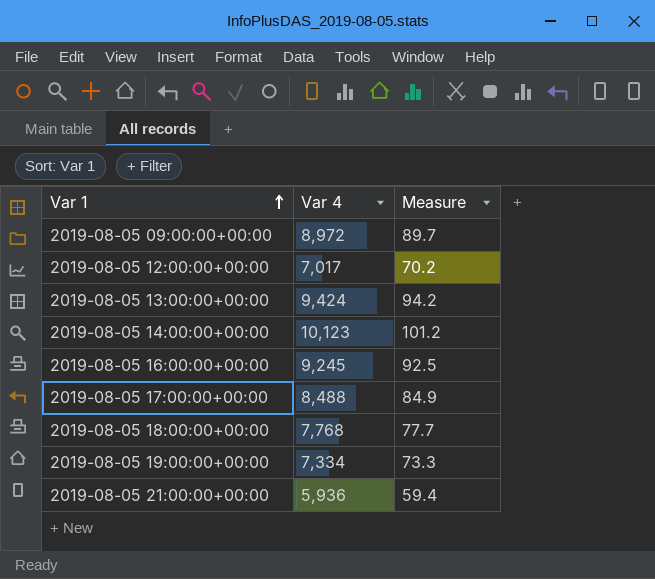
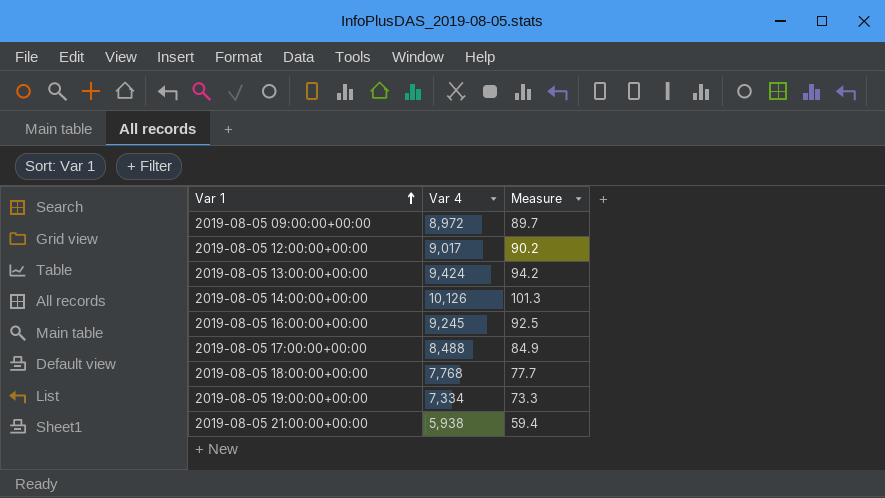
2019-08-05 12:00:00+00:00 | Var 4: 7,017 -> 9,017
2019-08-05 12:00:00+00:00 | Measure: 70.2 -> 90.2
2019-08-05 14:00:00+00:00 | Var 4: 10,123 -> 10,126
2019-08-05 14:00:00+00:00 | Measure: 101.2 -> 101.3
2019-08-05 21:00:00+00:00 | Var 4: 5,936 -> 5,938

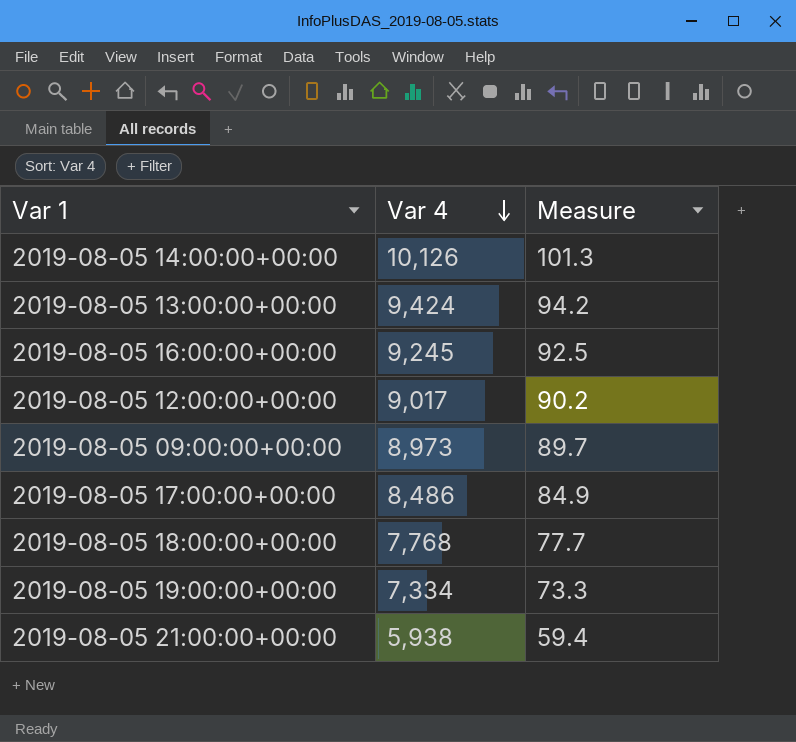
row order: Var 1 ascending -> Var 4 descending
2019-08-05 09:00:00+00:00 | Var 4: 8,972 -> 8,973
2019-08-05 17:00:00+00:00 | Var 4: 8,488 -> 8,486

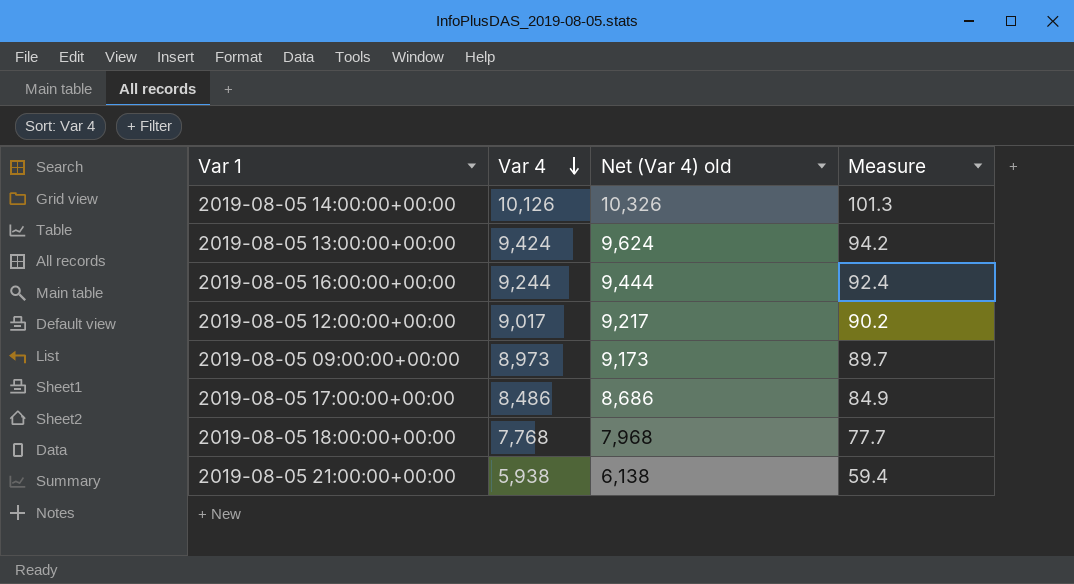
column Net (Var 4) old | formula: none -> [Var 4] + 200
row 2019-08-05 19:00:00+00:00: 7,334 | 73.3 -> none
2019-08-05 16:00:00+00:00 | Var 4: 9,245 -> 9,244
2019-08-05 16:00:00+00:00 | Measure: 92.5 -> 92.4

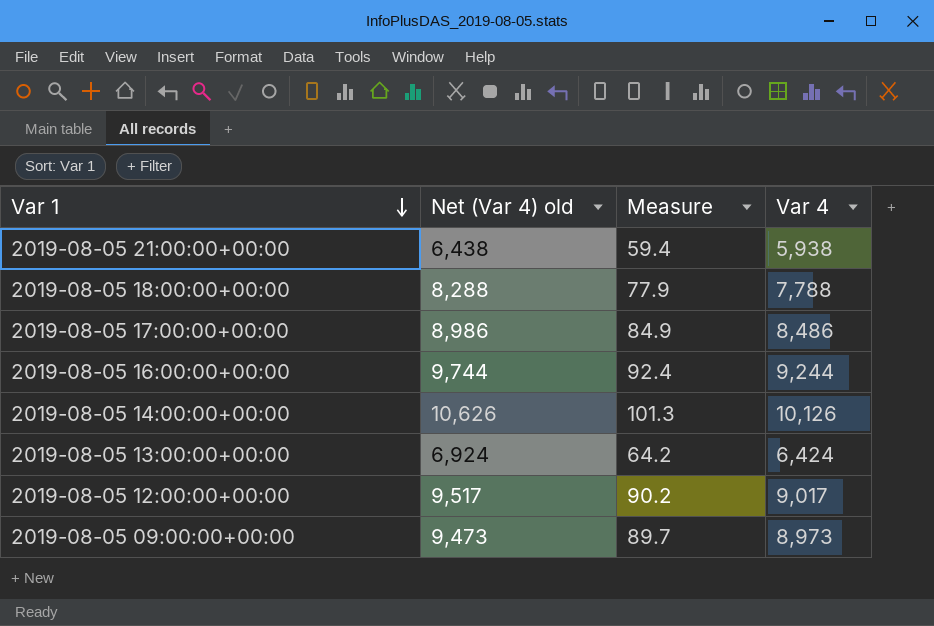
row order: Var 4 descending -> Var 1 descending
column Net (Var 4) old | formula: [Var 4] + 200 -> [Var 4] + 500
column Var 4 | position: 2 -> 4
2019-08-05 18:00:00+00:00 | Measure: 77.7 -> 77.9
2019-08-05 18:00:00+00:00 | Var 4: 7,768 -> 7,788
2019-08-05 13:00:00+00:00 | Measure: 94.2 -> 64.2
2019-08-05 13:00:00+00:00 | Var 4: 9,424 -> 6,424

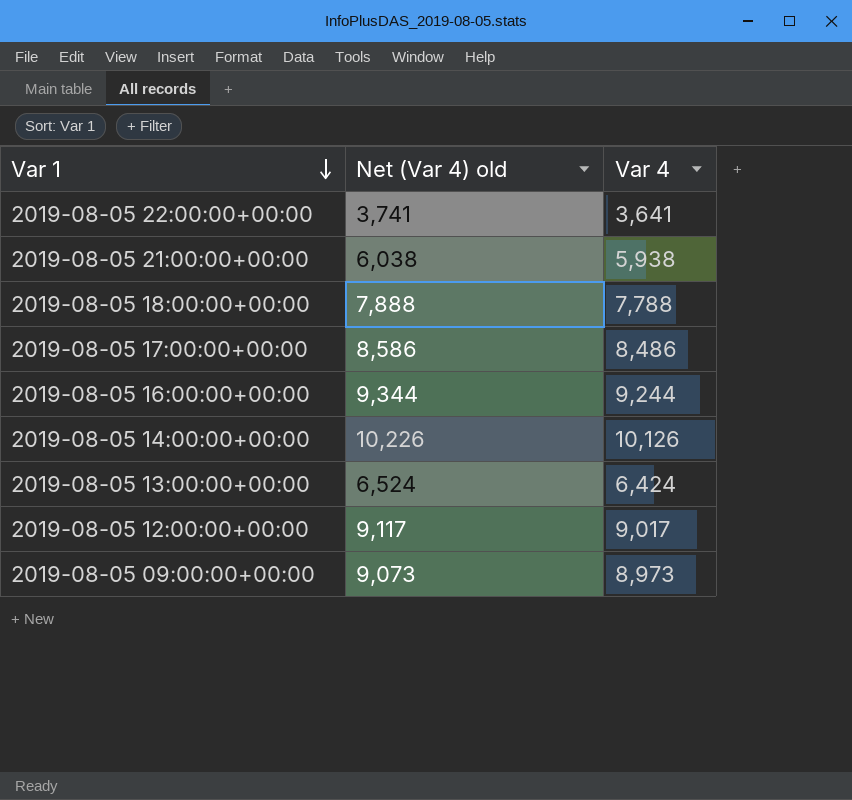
column Measure | formula: [Var 4] * 0.01 -> none
column Net (Var 4) old | formula: [Var 4] + 500 -> [Var 4] + 100
row 2019-08-05 22:00:00+00:00: none -> 3,741 | 3,641

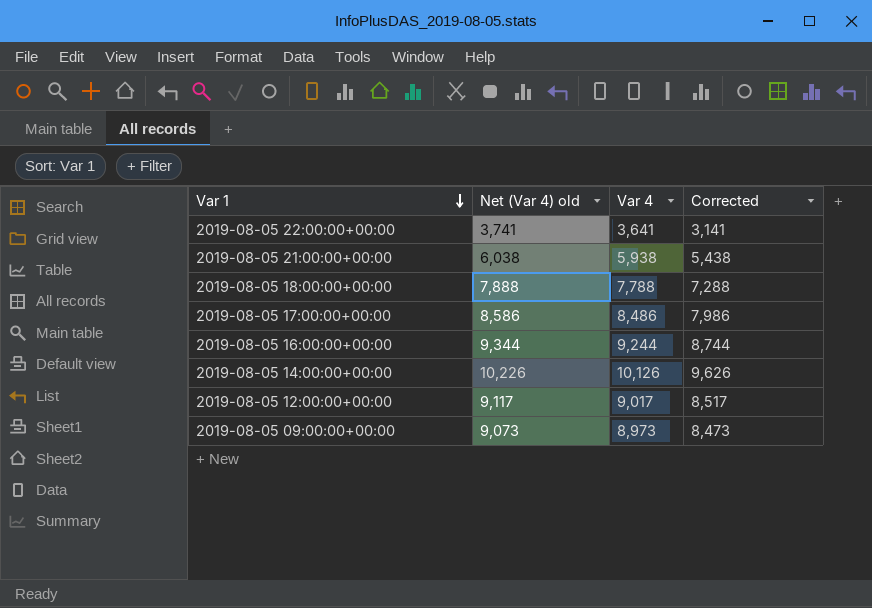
column Corrected | formula: none -> [Var 4] - 500
row 2019-08-05 13:00:00+00:00: 6,524 | 6,424 -> none

